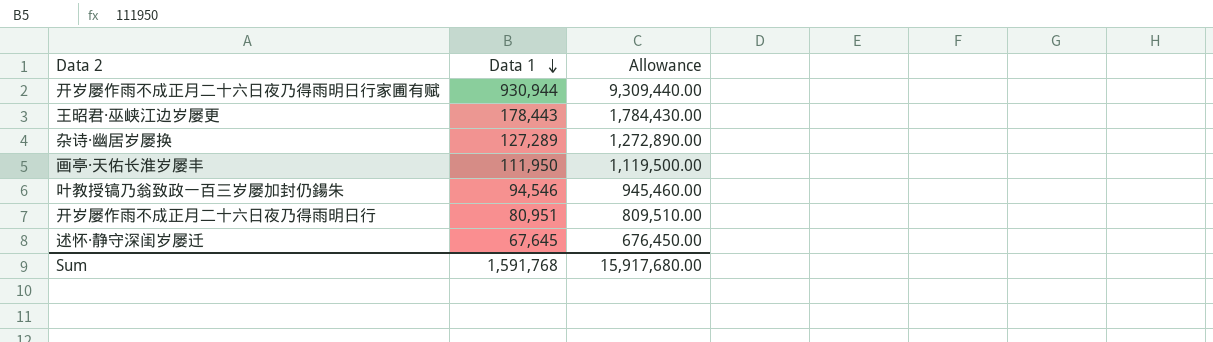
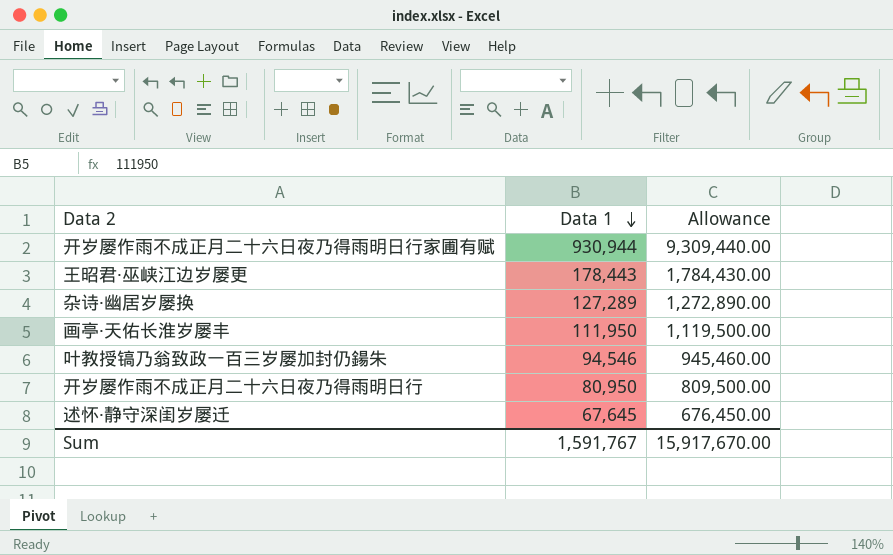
开岁屡作雨不成正月二十六日夜乃得雨明日行 | Data 1: 80,951 -> 80,950
开岁屡作雨不成正月二十六日夜乃得雨明日行 | Allowance: 809,510.00 -> 809,500.00
Sum | Data 1: 1,591,768 -> 1,591,767
Sum | Allowance: 15,917,680.00 -> 15,917,670.00

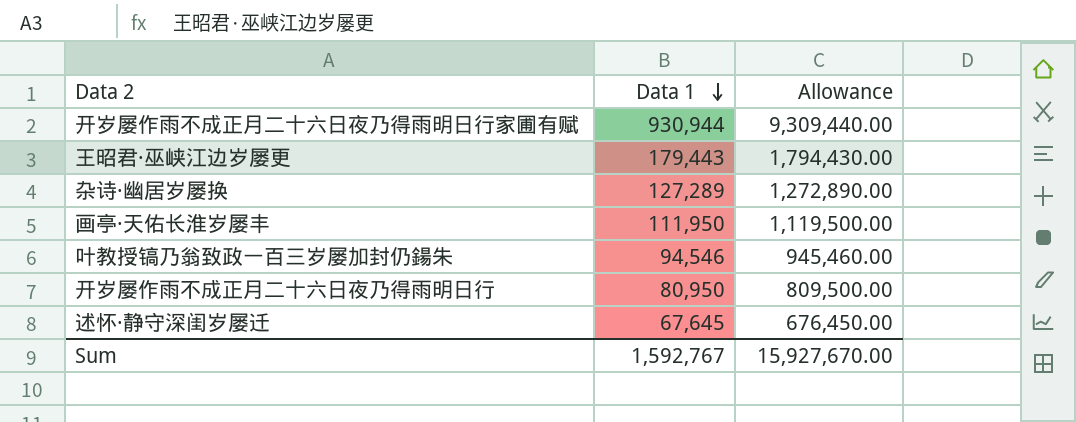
王昭君·巫峡江边岁屡更 | Data 1: 178,443 -> 179,443
王昭君·巫峡江边岁屡更 | Allowance: 1,784,430.00 -> 1,794,430.00
Sum | Data 1: 1,591,767 -> 1,592,767
Sum | Allowance: 15,917,670.00 -> 15,927,670.00

